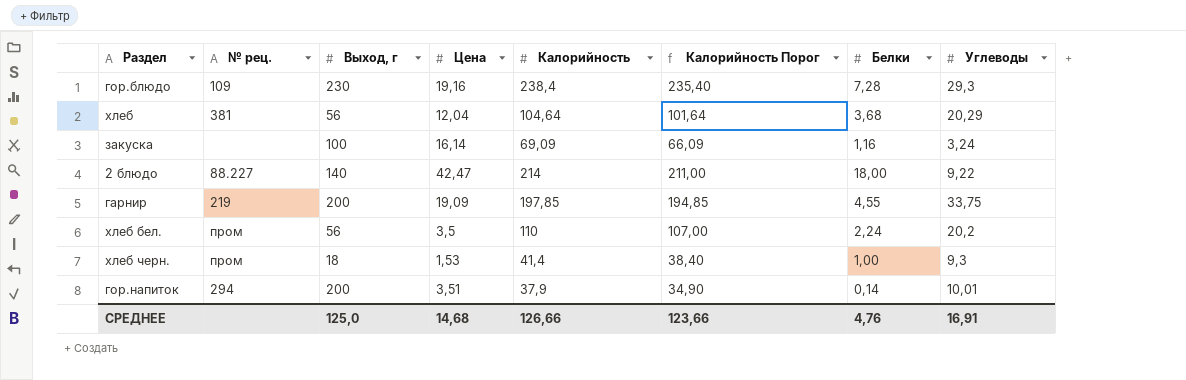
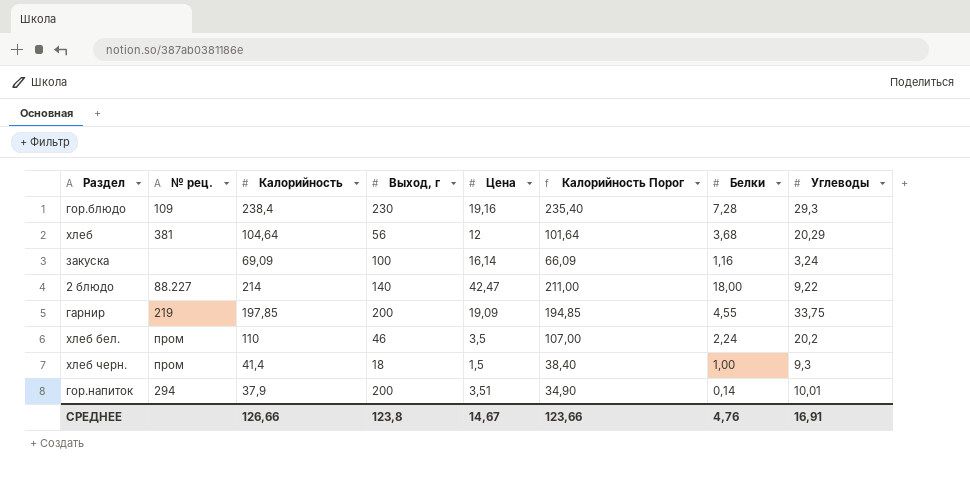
column Калорийность | position: 5 -> 3
хлеб | Цена: 12,04 -> 12
хлеб бел. | Выход, г: 56 -> 46
хлеб черн. | Цена: 1,53 -> 1,5
СРЕДНЕЕ | Выход, г: 125,0 -> 123,8
СРЕДНЕЕ | Цена: 14,68 -> 14,67

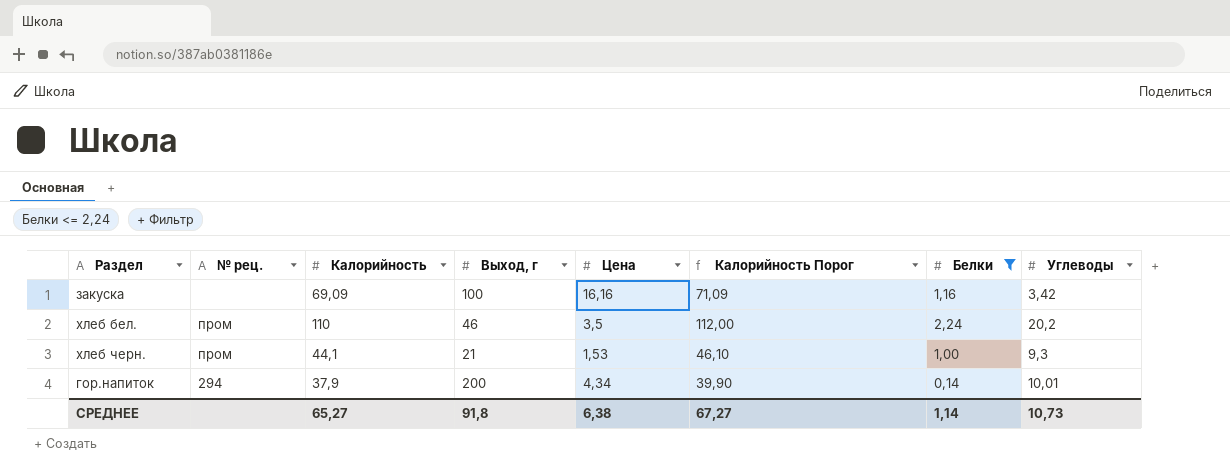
filter: none -> Белки <= 2,24
column Калорийность Порог | formula: [Калорийность] - 3 -> [Калорийность] + 2
закуска | Цена: 16,14 -> 16,16
закуска | Углеводы: 3,24 -> 3,42
хлеб черн. | Калорийность: 41,4 -> 44,1
хлеб черн. | Выход, г: 18 -> 21
хлеб черн. | Цена: 1,5 -> 1,53
гор.напиток | Цена: 3,51 -> 4,34
СРЕДНЕЕ | Калорийность: 126,66 -> 65,27
СРЕДНЕЕ | Выход, г: 123,8 -> 91,8
СРЕДНЕЕ | Цена: 14,67 -> 6,38
СРЕДНЕЕ | Калорийность Порог: 123,66 -> 67,27
СРЕДНЕЕ | Белки: 4,76 -> 1,14
СРЕДНЕЕ | Углеводы: 16,91 -> 10,73

